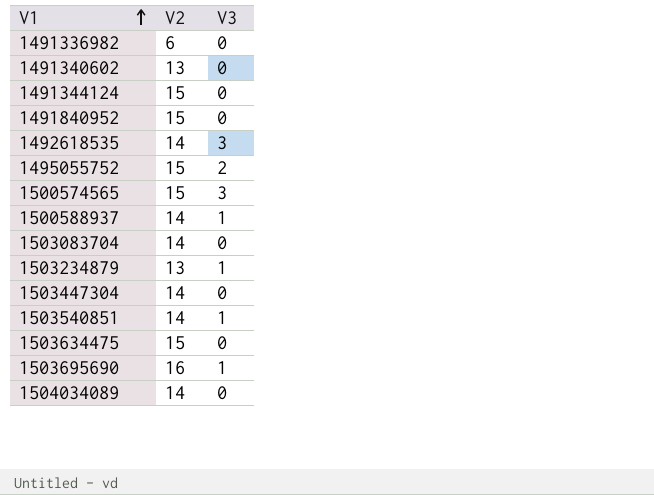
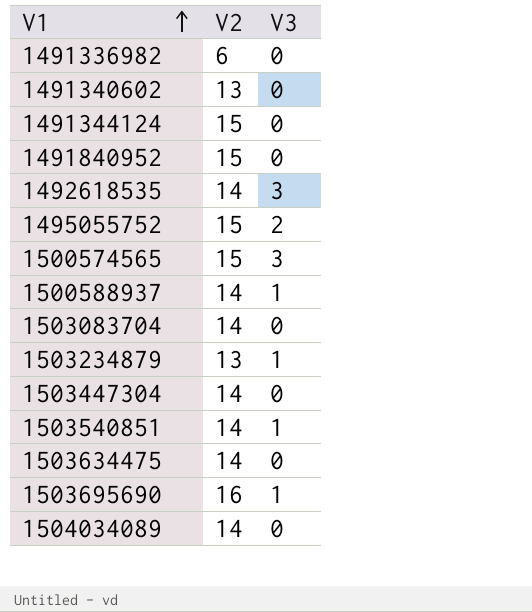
1503634475 | V2: 15 -> 14

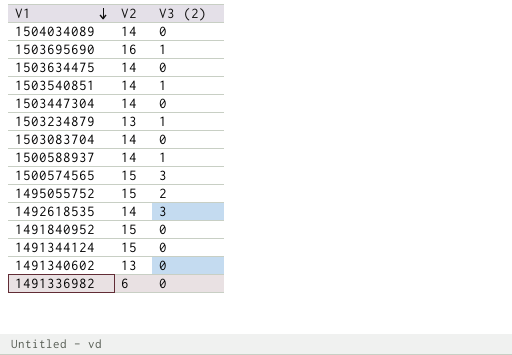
row order: V1 ascending -> V1 descending
column name: V3 -> V3 (2)

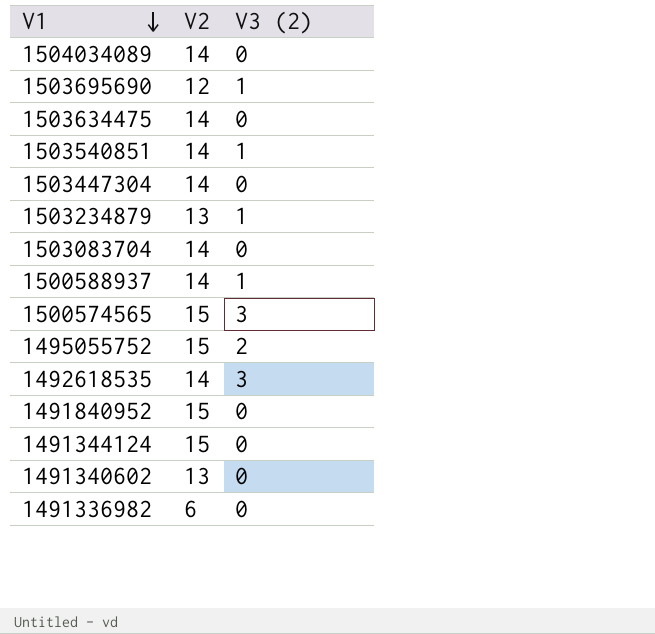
1503695690 | V2: 16 -> 12

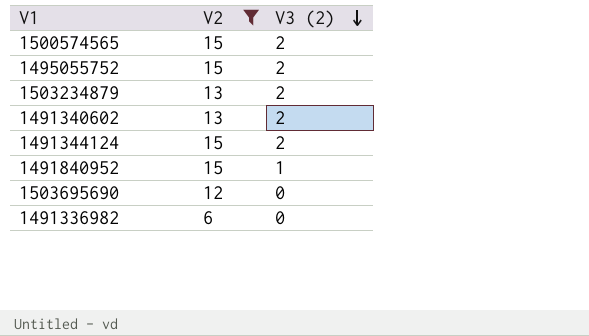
filter: none -> V2 != 14
row order: V1 descending -> V3 (2) descending
1500574565 | V3 (2): 3 -> 2
1503234879 | V3 (2): 1 -> 2
1491340602 | V3 (2): 0 -> 2
1491344124 | V3 (2): 0 -> 2
1491840952 | V3 (2): 0 -> 1
1503695690 | V3 (2): 1 -> 0

